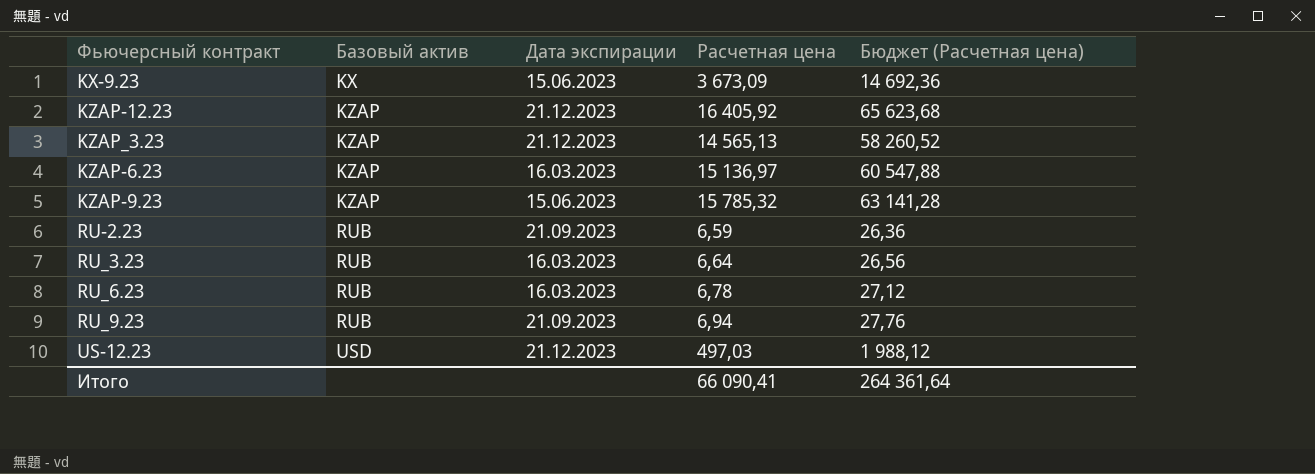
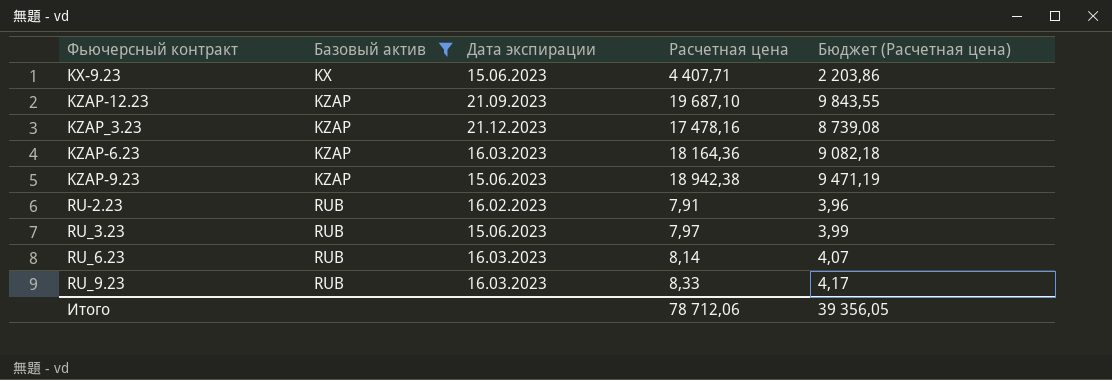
filter: none -> Базовый актив != USD
column Бюджет (Расчетная цена) | formula: [Расчетная цена] * 4 -> [Расчетная цена] * 0,5
KX-9.23 | Расчетная цена: 3 673,09 -> 4 407,71
KZAP-12.23 | Дата экспирации: 21.12.2023 -> 21.09.2023
KZAP-12.23 | Расчетная цена: 16 405,92 -> 19 687,10
KZAP_3.23 | Расчетная цена: 14 565,13 -> 17 478,16
KZAP-6.23 | Расчетная цена: 15 136,97 -> 18 164,36
KZAP-9.23 | Расчетная цена: 15 785,32 -> 18 942,38
RU-2.23 | Дата экспирации: 21.09.2023 -> 16.02.2023
RU-2.23 | Расчетная цена: 6,59 -> 7,91
RU_3.23 | Дата экспирации: 16.03.2023 -> 15.06.2023
RU_3.23 | Расчетная цена: 6,64 -> 7,97
RU_6.23 | Расчетная цена: 6,78 -> 8,14
RU_9.23 | Дата экспирации: 21.09.2023 -> 16.03.2023
RU_9.23 | Расчетная цена: 6,94 -> 8,33
Итого | Расчетная цена: 66 090,41 -> 78 712,06
Итого | Бюджет (Расчетная цена): 264 361,64 -> 39 356,05

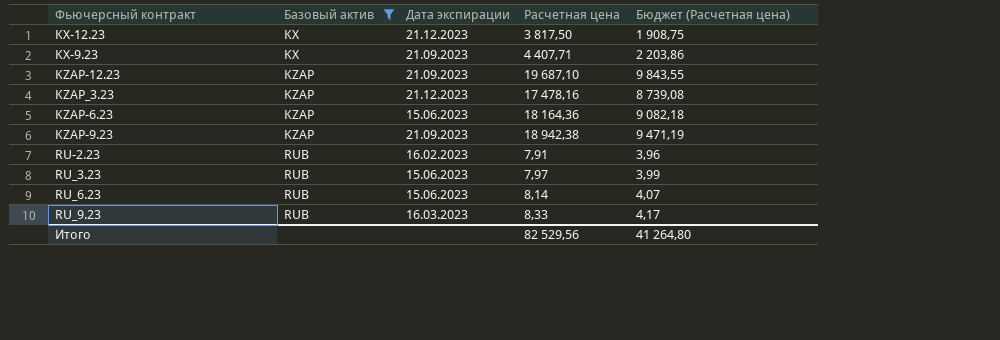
row KX-12.23: none -> KX | 21.12.2023 | 3 817,50 | 1 908,75
KX-9.23 | Дата экспирации: 15.06.2023 -> 21.09.2023
KZAP-6.23 | Дата экспирации: 16.03.2023 -> 15.06.2023
KZAP-9.23 | Дата экспирации: 15.06.2023 -> 21.09.2023
RU_6.23 | Дата экспирации: 16.03.2023 -> 15.06.2023
Итого | Расчетная цена: 78 712,06 -> 82 529,56
Итого | Бюджет (Расчетная цена): 39 356,05 -> 41 264,80

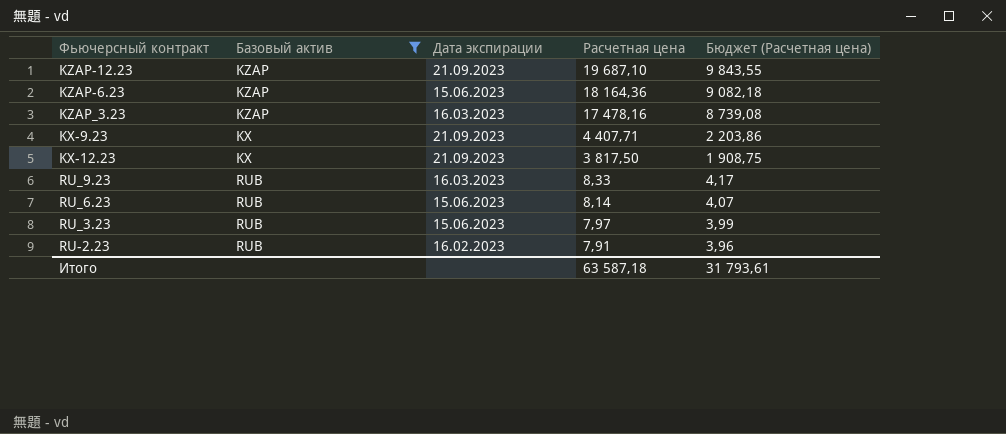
row order: Базовый актив ascending -> Расчетная цена descending
row KZAP-9.23: KZAP | 21.09.2023 | 18 942,38 | 9 471,19 -> none
KZAP_3.23 | Дата экспирации: 21.12.2023 -> 16.03.2023
KX-12.23 | Дата экспирации: 21.12.2023 -> 21.09.2023
Итого | Расчетная цена: 82 529,56 -> 63 587,18
Итого | Бюджет (Расчетная цена): 41 264,80 -> 31 793,61

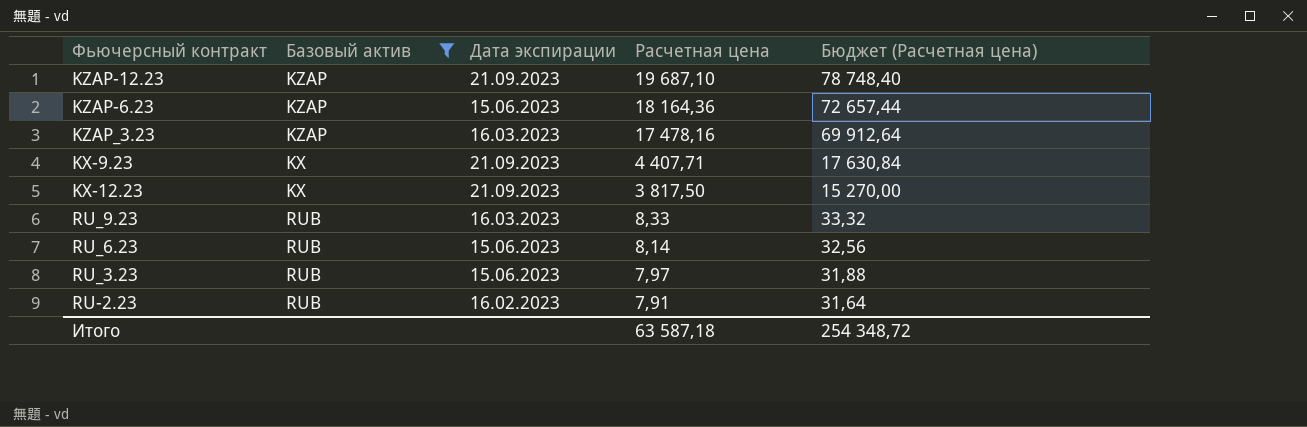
column Бюджет (Расчетная цена) | formula: [Расчетная цена] * 0,5 -> [Расчетная цена] * 4
Итого | Бюджет (Расчетная цена): 31 793,61 -> 254 348,72

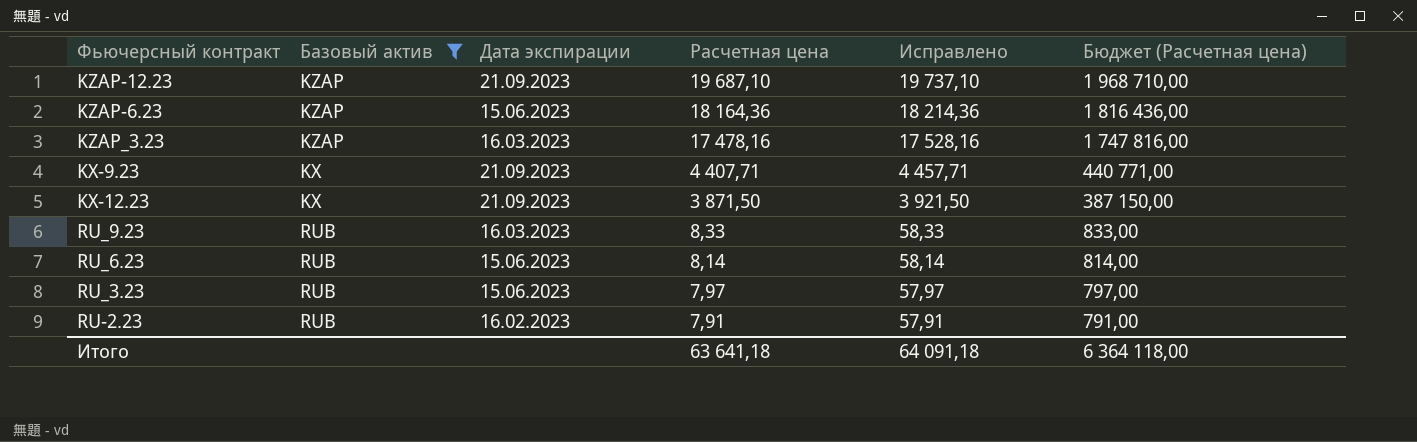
column Исправлено | formula: none -> [Расчетная цена] + 50
column Бюджет (Расчетная цена) | formula: [Расчетная цена] * 4 -> [Расчетная цена] * 100
KX-12.23 | Расчетная цена: 3 817,50 -> 3 871,50
Итого | Расчетная цена: 63 587,18 -> 63 641,18
Итого | Бюджет (Расчетная цена): 254 348,72 -> 6 364 118,00

